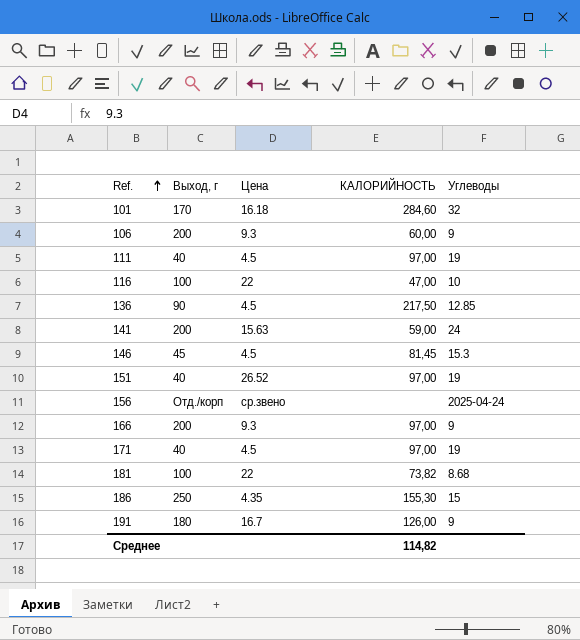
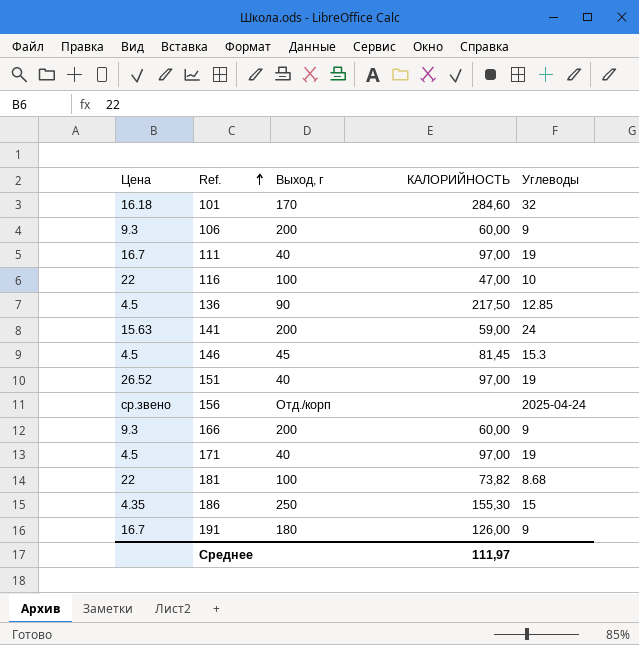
column Цена | position: 3 -> 1
111 | Цена: 4.5 -> 16.7
166 | КАЛОРИЙНОСТЬ: 97,00 -> 60,00
Среднее | КАЛОРИЙНОСТЬ: 114,82 -> 111,97

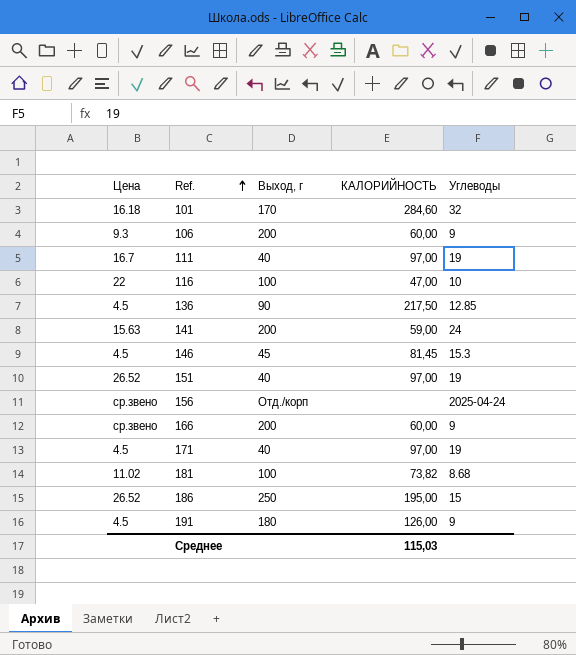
166 | Цена: 9.3 -> ср.звено
181 | Цена: 22 -> 11.02
186 | Цена: 4.35 -> 26.52
186 | КАЛОРИЙНОСТЬ: 155,30 -> 195,00
191 | Цена: 16.7 -> 4.5
Среднее | КАЛОРИЙНОСТЬ: 111,97 -> 115,03

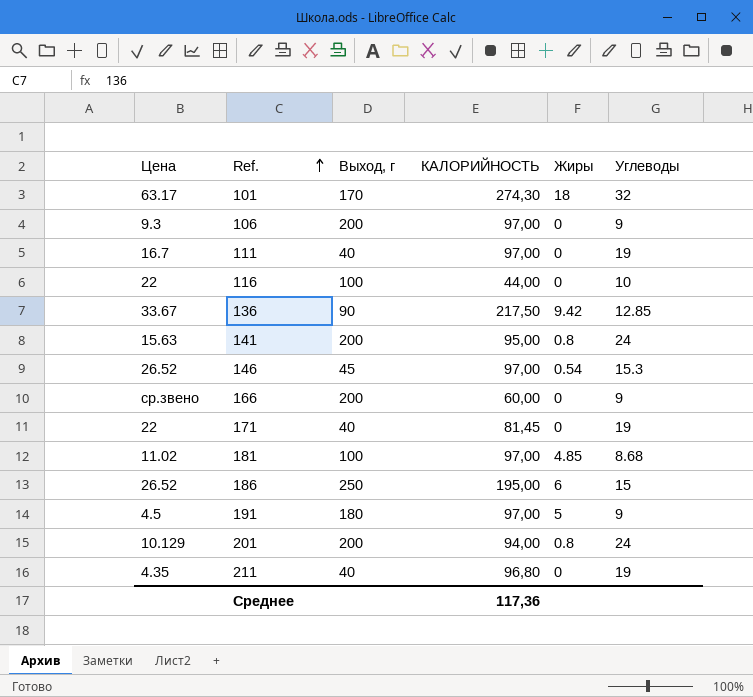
column Жиры | position: none -> 5
row 151: 26.52 | 40 | 97,00 | 19 -> none
row 156: ср.звено | Отд./корп | none | 2025-04-24 -> none
101 | Цена: 16.18 -> 63.17
101 | КАЛОРИЙНОСТЬ: 284,60 -> 274,30
106 | КАЛОРИЙНОСТЬ: 60,00 -> 97,00
116 | КАЛОРИЙНОСТЬ: 47,00 -> 44,00
136 | Цена: 4.5 -> 33.67
141 | КАЛОРИЙНОСТЬ: 59,00 -> 95,00
146 | Цена: 4.5 -> 26.52
146 | КАЛОРИЙНОСТЬ: 81,45 -> 97,00
171 | Цена: 4.5 -> 22
171 | КАЛОРИЙНОСТЬ: 97,00 -> 81,45
181 | КАЛОРИЙНОСТЬ: 73,82 -> 97,00
191 | КАЛОРИЙНОСТЬ: 126,00 -> 97,00
row 201: none -> 10.129 | 200 | 94,00 | 0.8 | 24
row 211: none -> 4.35 | 40 | 96,80 | 0 | 19
Среднее | КАЛОРИЙНОСТЬ: 115,03 -> 117,36

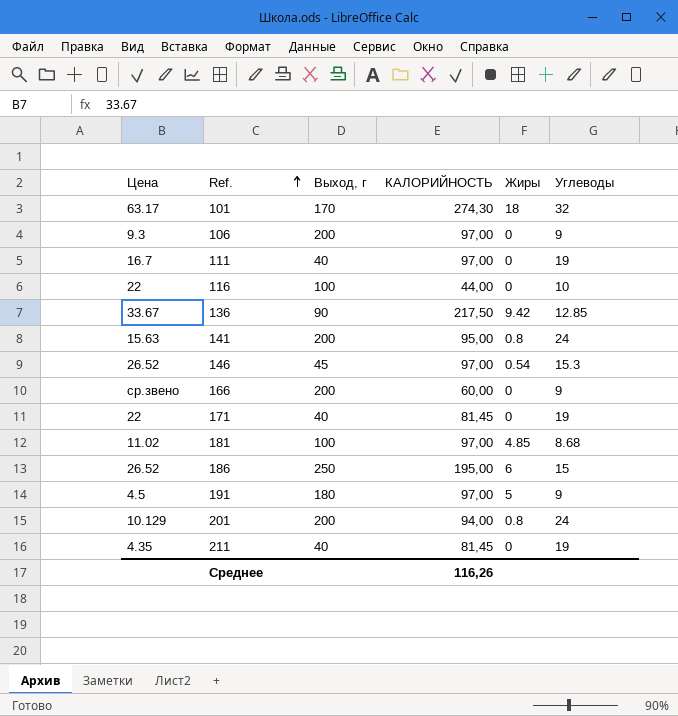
211 | КАЛОРИЙНОСТЬ: 96,80 -> 81,45
Среднее | КАЛОРИЙНОСТЬ: 117,36 -> 116,26

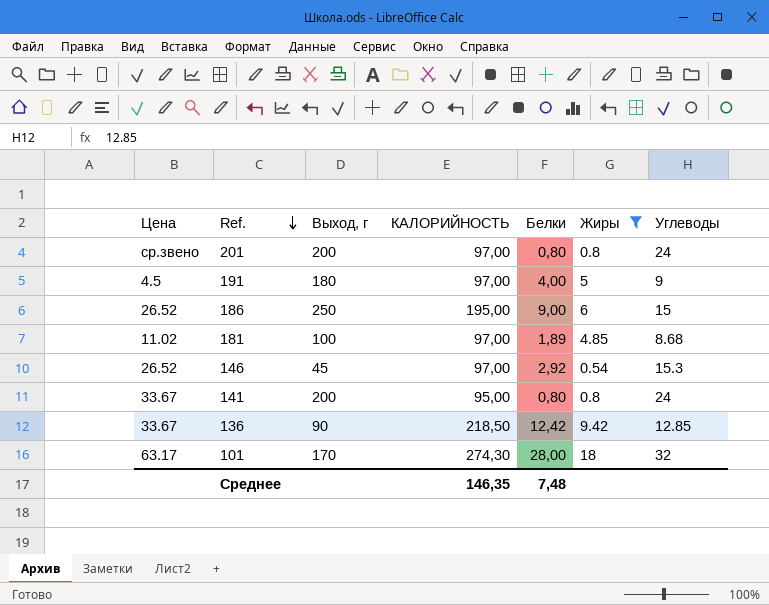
filter: none -> Жиры != 0
row order: Ref. ascending -> Ref. descending
column Белки | position: none -> 5
201 | Цена: 10.129 -> ср.звено
201 | КАЛОРИЙНОСТЬ: 94,00 -> 97,00
141 | Цена: 15.63 -> 33.67
136 | КАЛОРИЙНОСТЬ: 217,50 -> 218,50
Среднее | КАЛОРИЙНОСТЬ: 116,26 -> 146,35

